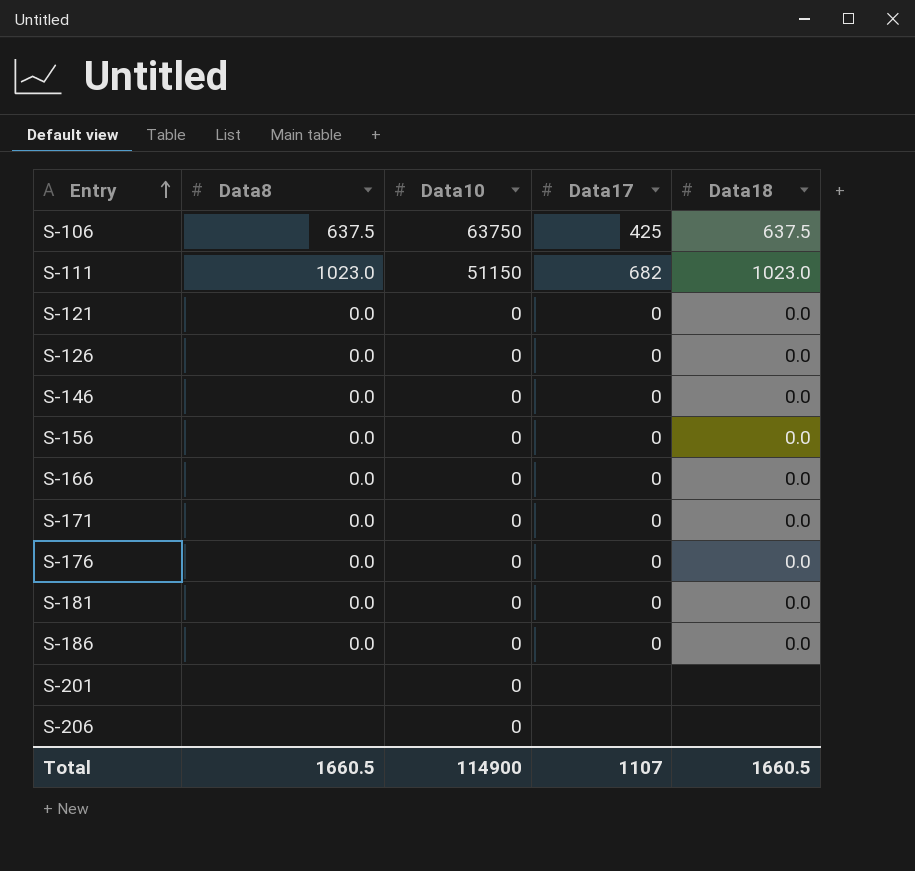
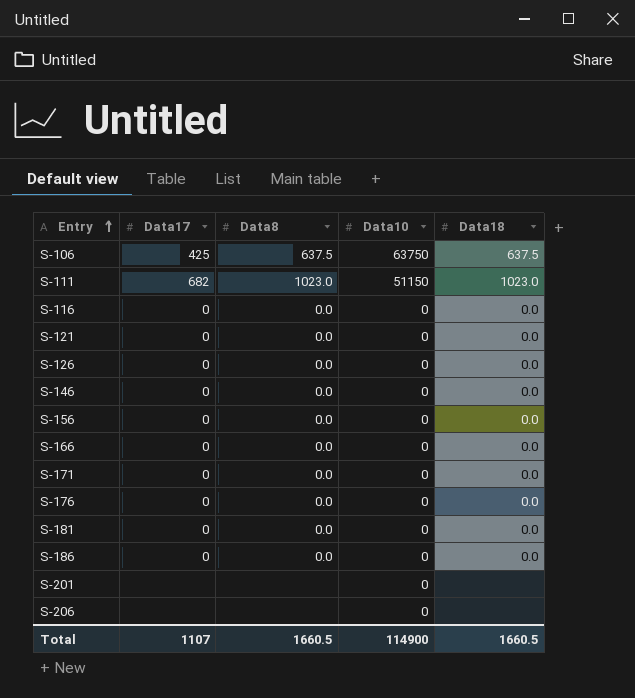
column Data17 | position: 4 -> 2
row S-116: none -> 0 | 0.0 | 0 | 0.0

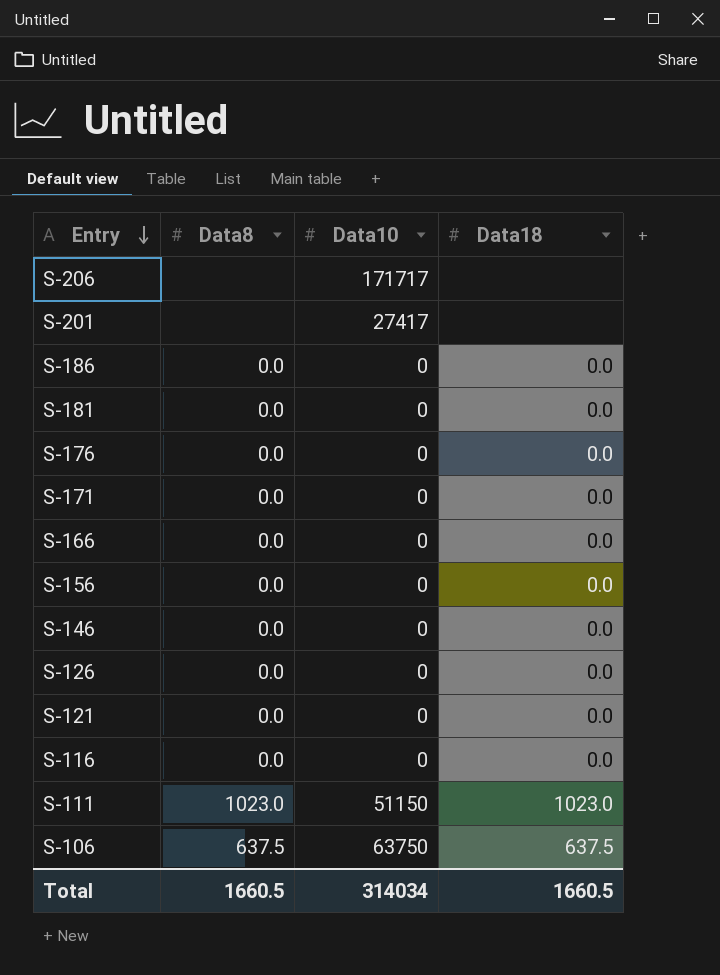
row order: Entry ascending -> Entry descending
column Data17 | position: 2 -> none
S-206 | Data10: 0 -> 171717
S-201 | Data10: 0 -> 27417
Total | Data10: 114900 -> 314034

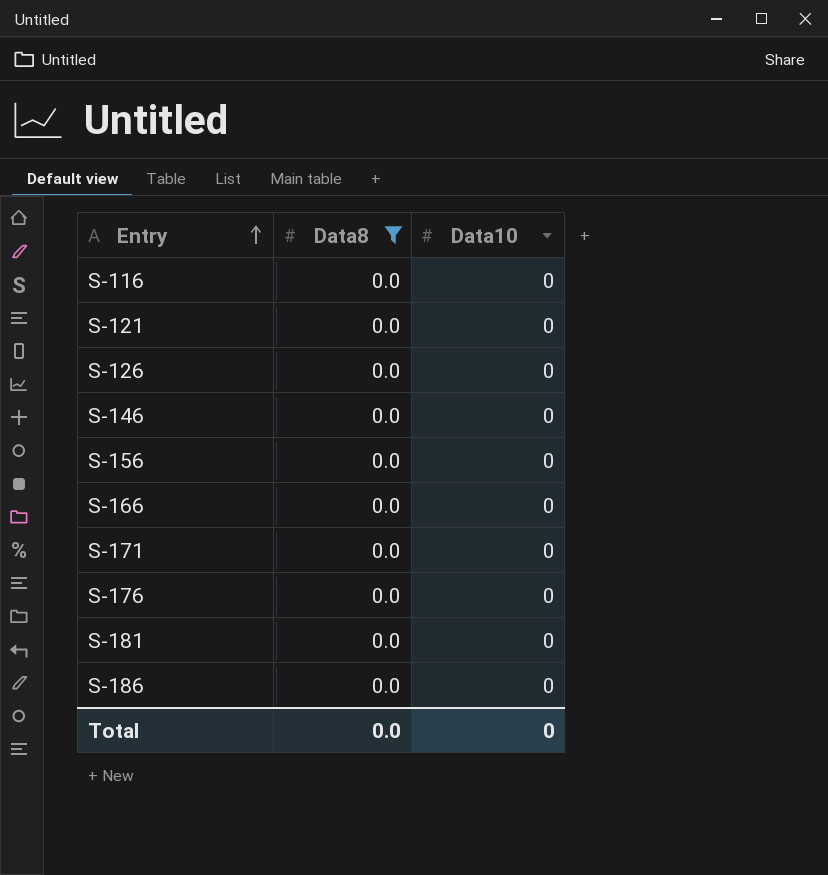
filter: none -> Data8 = 0.0
row order: Entry descending -> Entry ascending
column Data18 | position: 4 -> none
Total | Data8: 1660.5 -> 0.0
Total | Data10: 314034 -> 0

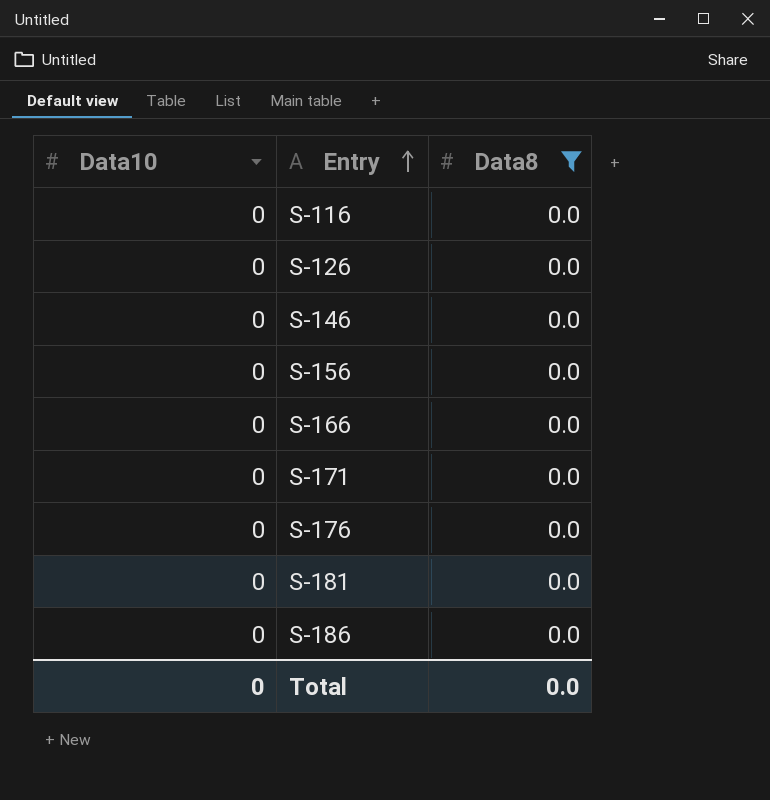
column Data10 | position: 3 -> 1
row S-121: 0.0 | 0 -> none

